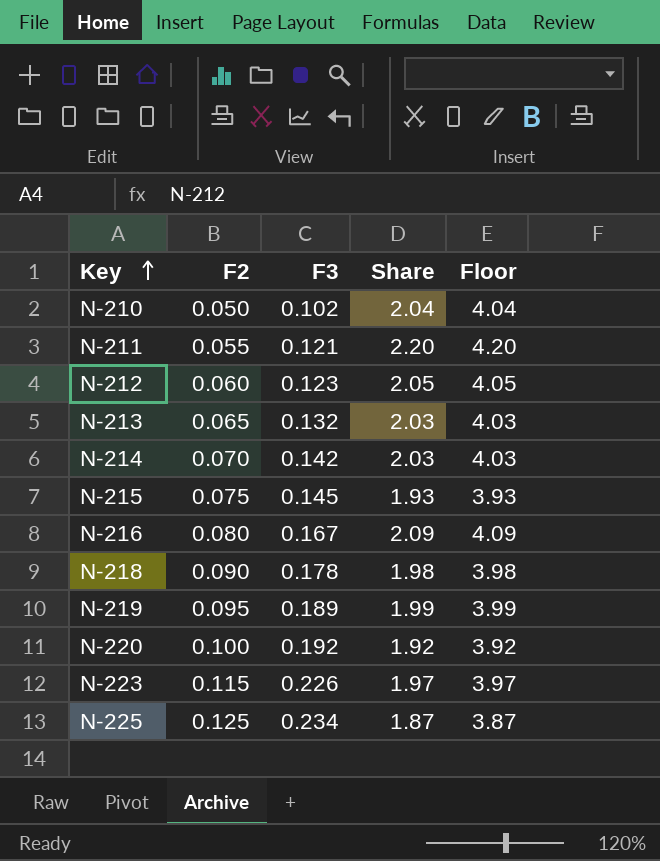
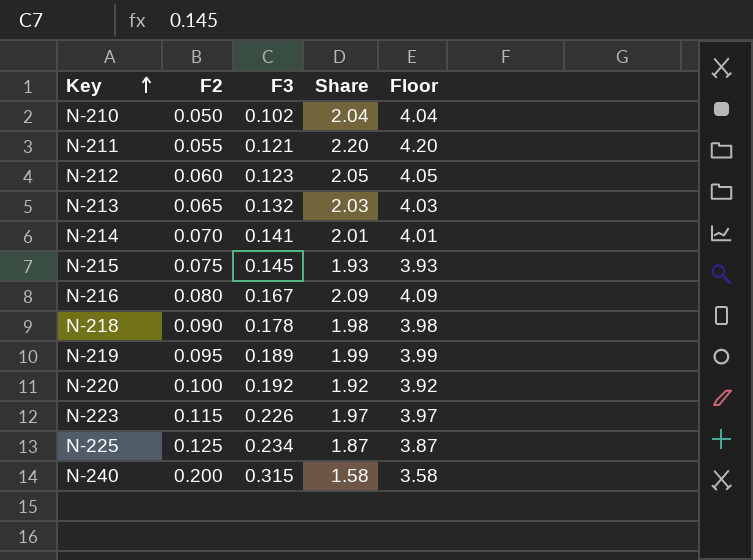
N-214 | F3: 0.142 -> 0.141
N-214 | Share: 2.03 -> 2.01
N-214 | Floor: 4.03 -> 4.01
row N-240: none -> 0.200 | 0.315 | 1.58 | 3.58

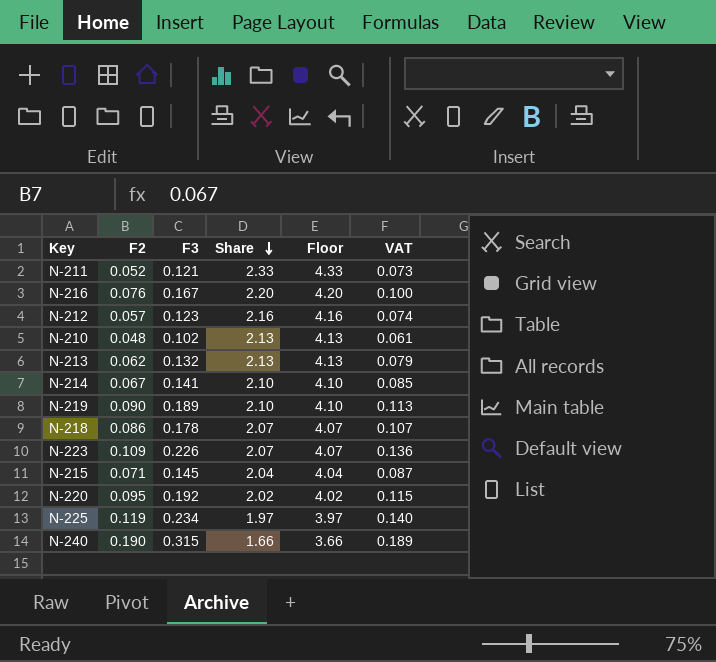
row order: Key ascending -> Share descending
column VAT | formula: none -> [F3] * 0.6
N-211 | F2: 0.055 -> 0.052
N-211 | Share: 2.20 -> 2.33
N-211 | Floor: 4.20 -> 4.33
N-216 | F2: 0.080 -> 0.076
N-216 | Share: 2.09 -> 2.20
N-216 | Floor: 4.09 -> 4.20
N-212 | F2: 0.060 -> 0.057
N-212 | Share: 2.05 -> 2.16
N-212 | Floor: 4.05 -> 4.16
N-210 | F2: 0.050 -> 0.048
N-210 | Share: 2.04 -> 2.13
N-210 | Floor: 4.04 -> 4.13
N-213 | F2: 0.065 -> 0.062
N-213 | Share: 2.03 -> 2.13
N-213 | Floor: 4.03 -> 4.13
N-214 | F2: 0.070 -> 0.067
N-214 | Share: 2.01 -> 2.10
N-214 | Floor: 4.01 -> 4.10
N-219 | F2: 0.095 -> 0.090
N-219 | Share: 1.99 -> 2.10
N-219 | Floor: 3.99 -> 4.10
N-218 | F2: 0.090 -> 0.086
N-218 | Share: 1.98 -> 2.07
N-218 | Floor: 3.98 -> 4.07
N-223 | F2: 0.115 -> 0.109
N-223 | Share: 1.97 -> 2.07
N-223 | Floor: 3.97 -> 4.07
N-215 | F2: 0.075 -> 0.071
N-215 | Share: 1.93 -> 2.04
N-215 | Floor: 3.93 -> 4.04
N-220 | F2: 0.100 -> 0.095
N-220 | Share: 1.92 -> 2.02
N-220 | Floor: 3.92 -> 4.02
N-225 | F2: 0.125 -> 0.119
N-225 | Share: 1.87 -> 1.97
N-225 | Floor: 3.87 -> 3.97
N-240 | F2: 0.200 -> 0.190
N-240 | Share: 1.58 -> 1.66
N-240 | Floor: 3.58 -> 3.66

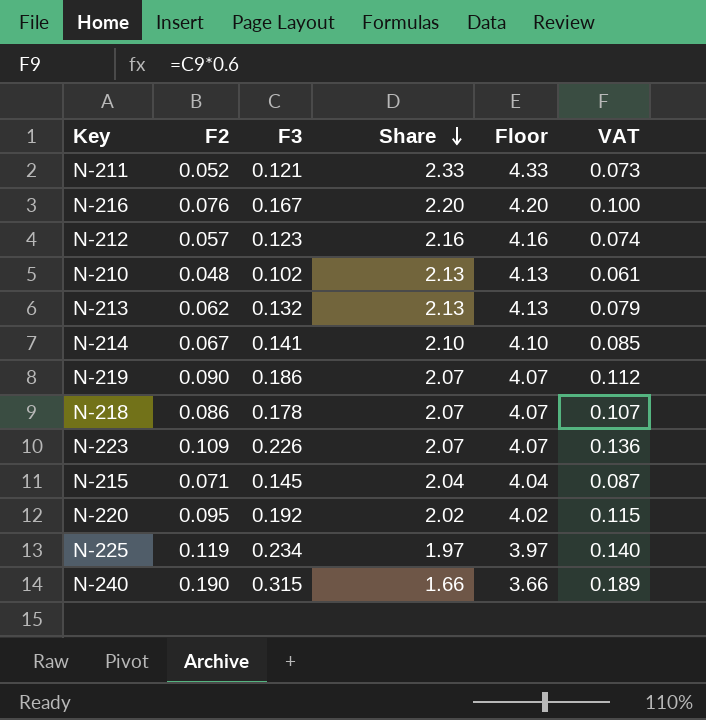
N-219 | F3: 0.189 -> 0.186
N-219 | Share: 2.10 -> 2.07
N-219 | Floor: 4.10 -> 4.07
N-219 | VAT: 0.113 -> 0.112

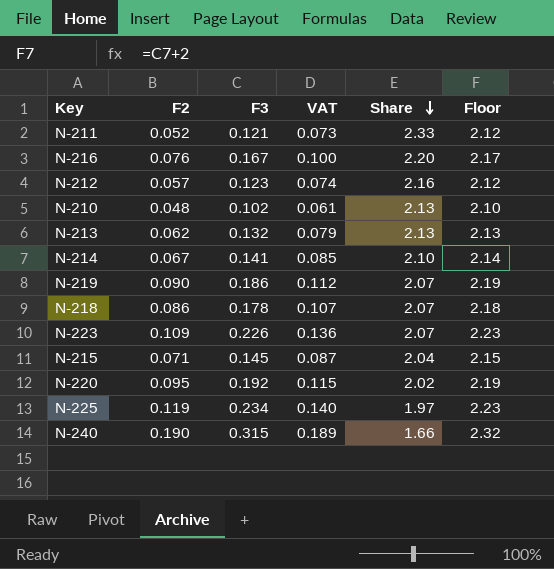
column VAT | position: 6 -> 4
column Floor | formula: [Share] + 2 -> [F3] + 2

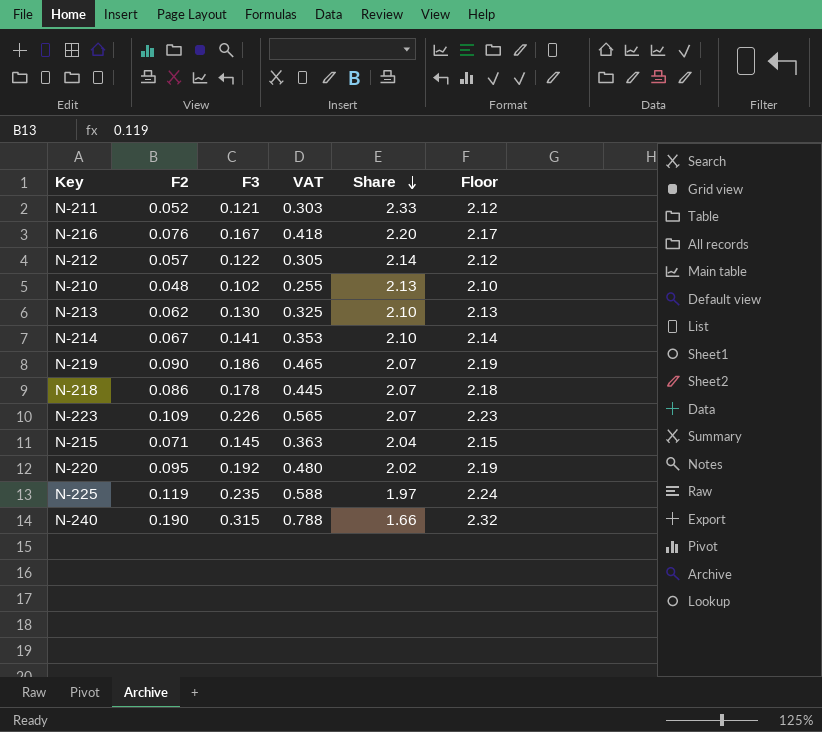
column VAT | formula: [F3] * 0.6 -> [F3] * 2.5
N-212 | F3: 0.123 -> 0.122
N-212 | Share: 2.16 -> 2.14
N-213 | F3: 0.132 -> 0.130
N-213 | Share: 2.13 -> 2.10
N-225 | F3: 0.234 -> 0.235
N-225 | Floor: 2.23 -> 2.24

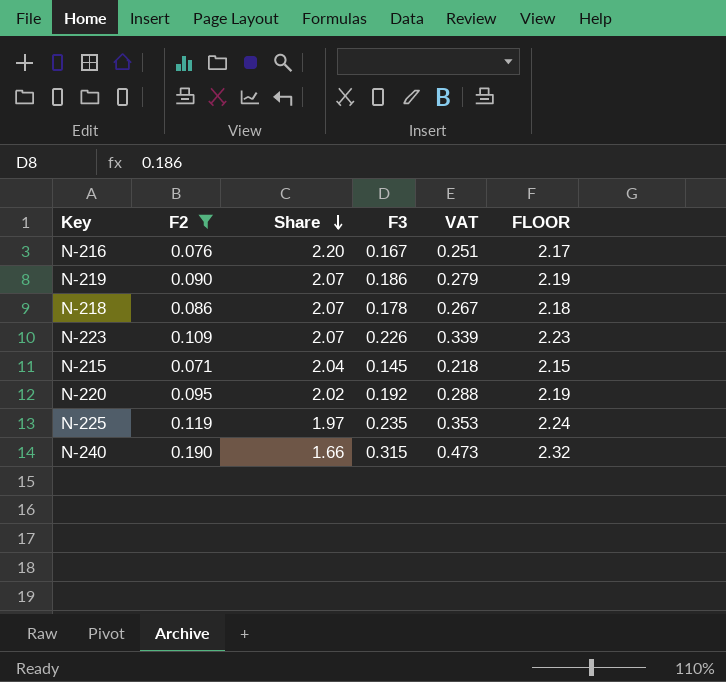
filter: none -> F2 >= 0.071
column Share | position: 5 -> 3
column VAT | formula: [F3] * 2.5 -> [F3] * 1.5
column name: Floor -> FLOOR

